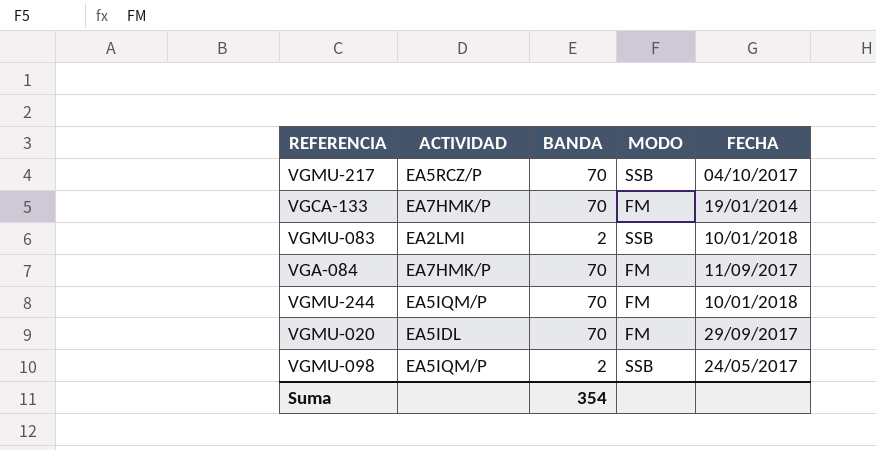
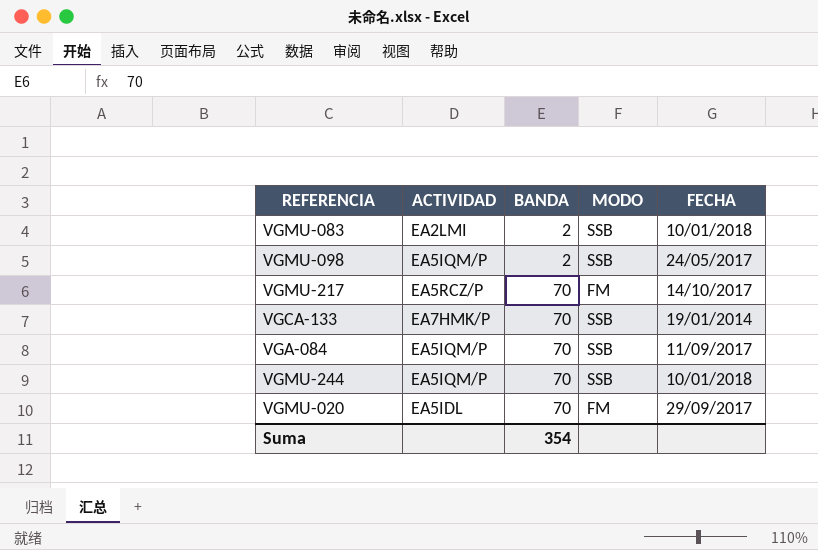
row order: none -> BANDA ascending
VGMU-217 | MODO: SSB -> FM
VGMU-217 | FECHA: 04/10/2017 -> 14/10/2017
VGCA-133 | MODO: FM -> SSB
VGA-084 | ACTIVIDAD: EA7HMK/P -> EA5IQM/P
VGA-084 | MODO: FM -> SSB
VGMU-244 | MODO: FM -> SSB

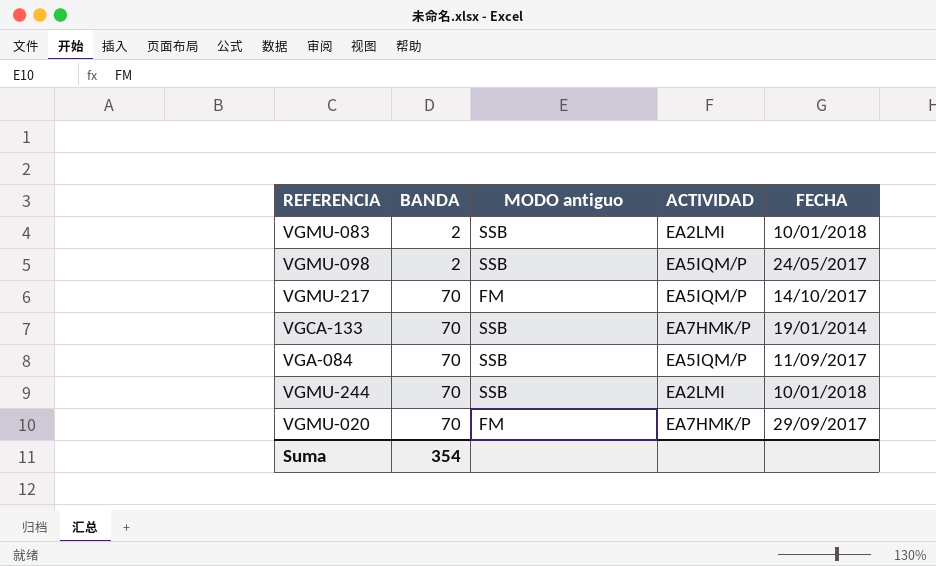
column name: MODO -> MODO antiguo
column ACTIVIDAD | position: 2 -> 4
VGMU-217 | ACTIVIDAD: EA5RCZ/P -> EA5IQM/P
VGMU-244 | ACTIVIDAD: EA5IQM/P -> EA2LMI
VGMU-020 | ACTIVIDAD: EA5IDL -> EA7HMK/P

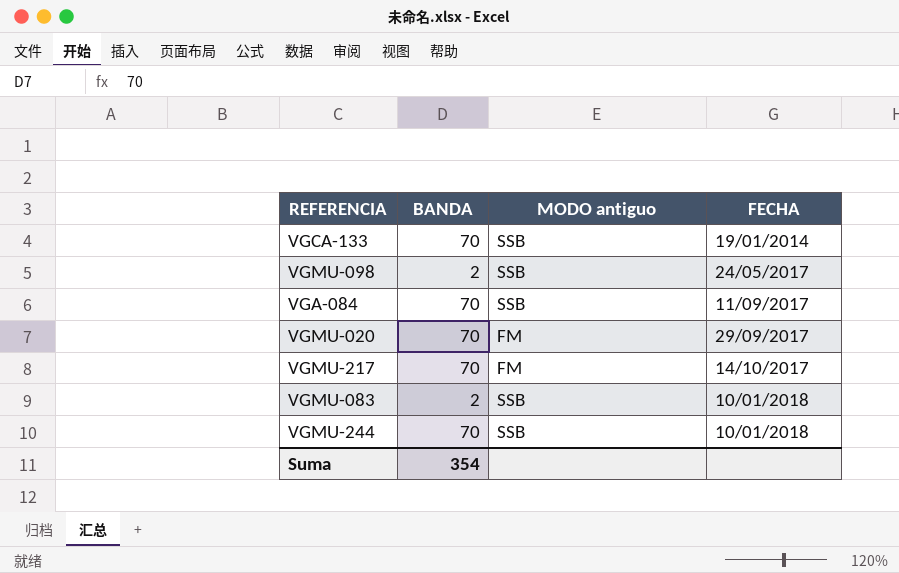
row order: BANDA ascending -> FECHA ascending
column ACTIVIDAD | position: 4 -> none

